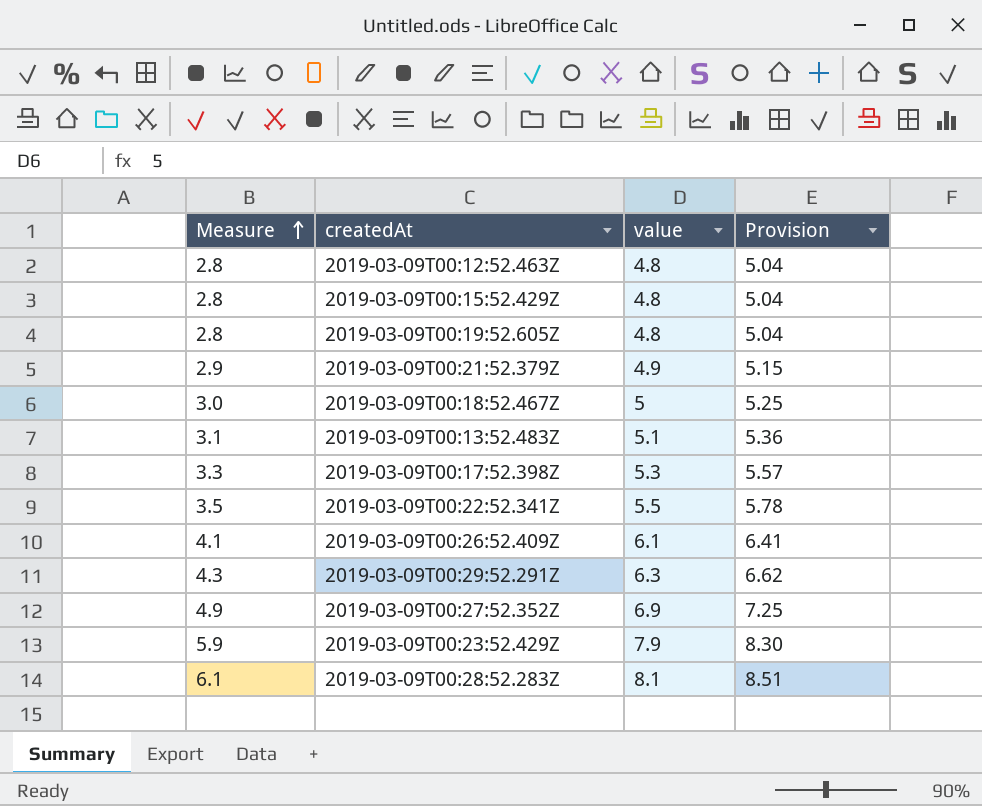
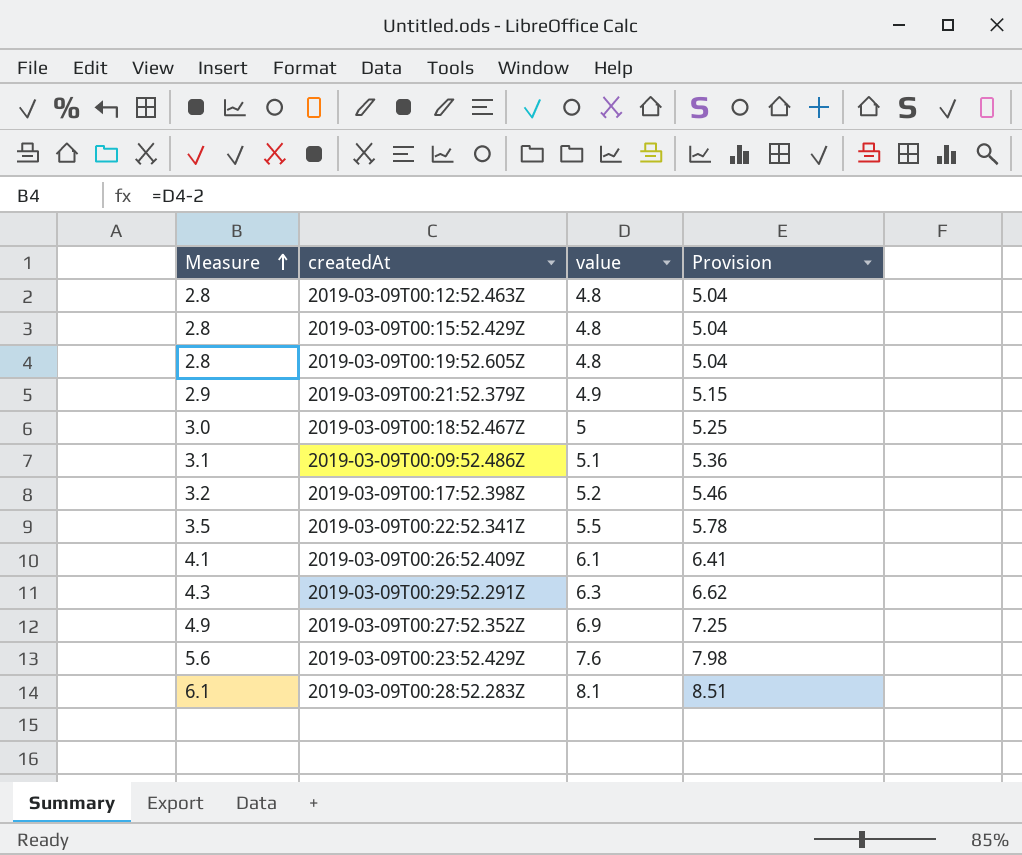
row 2019-03-09T00:13:52.483Z: 3.1 | 5.1 | 5.36 -> none
row 2019-03-09T00:09:52.486Z: none -> 3.1 | 5.1 | 5.36
2019-03-09T00:17:52.398Z | Measure: 3.3 -> 3.2
2019-03-09T00:17:52.398Z | value: 5.3 -> 5.2
2019-03-09T00:17:52.398Z | Provision: 5.57 -> 5.46
2019-03-09T00:23:52.429Z | Measure: 5.9 -> 5.6
2019-03-09T00:23:52.429Z | value: 7.9 -> 7.6
2019-03-09T00:23:52.429Z | Provision: 8.30 -> 7.98

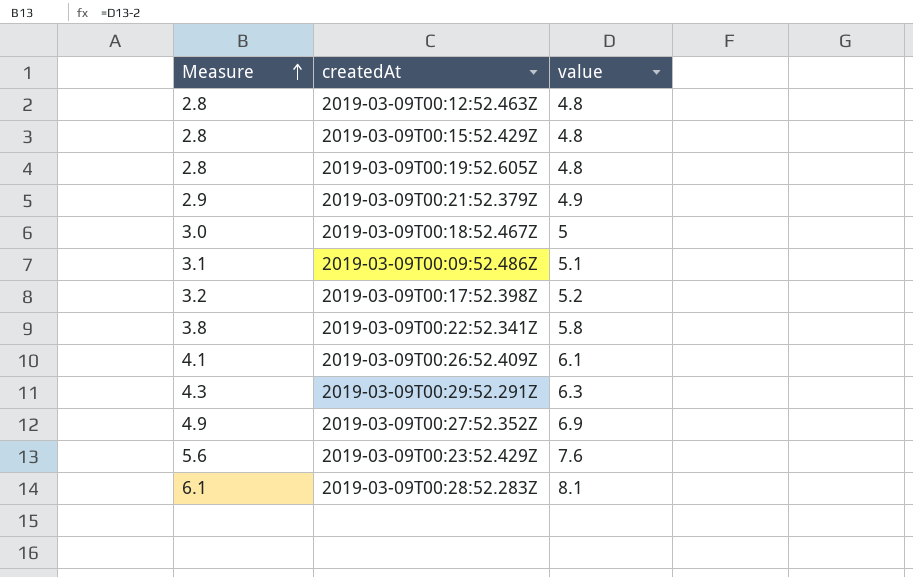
column Provision | formula: [value] * 1.05 -> none
2019-03-09T00:22:52.341Z | Measure: 3.5 -> 3.8
2019-03-09T00:22:52.341Z | value: 5.5 -> 5.8

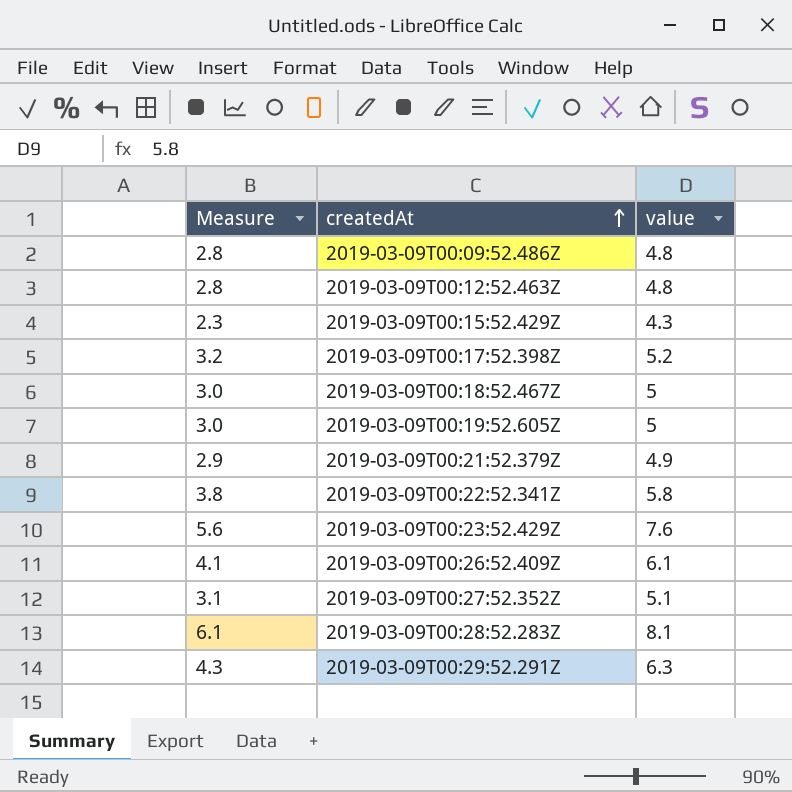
row order: Measure ascending -> createdAt ascending
2019-03-09T00:09:52.486Z | Measure: 3.1 -> 2.8
2019-03-09T00:09:52.486Z | value: 5.1 -> 4.8
2019-03-09T00:15:52.429Z | Measure: 2.8 -> 2.3
2019-03-09T00:15:52.429Z | value: 4.8 -> 4.3
2019-03-09T00:19:52.605Z | Measure: 2.8 -> 3.0
2019-03-09T00:19:52.605Z | value: 4.8 -> 5
2019-03-09T00:27:52.352Z | Measure: 4.9 -> 3.1
2019-03-09T00:27:52.352Z | value: 6.9 -> 5.1

